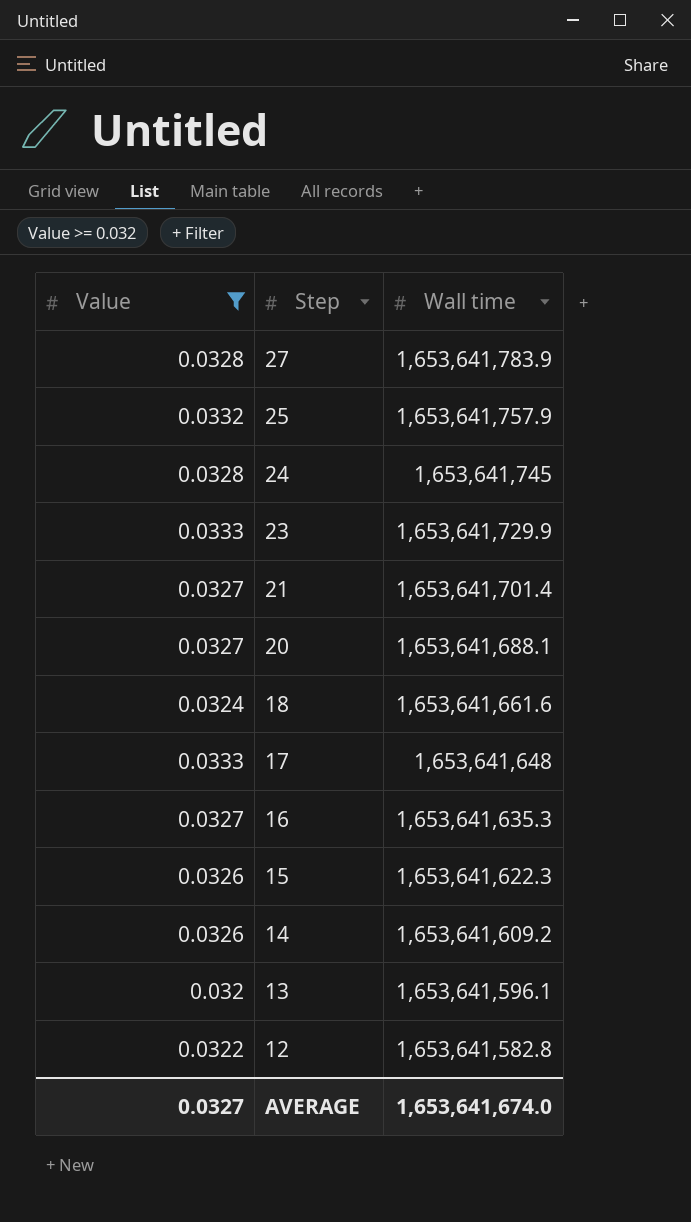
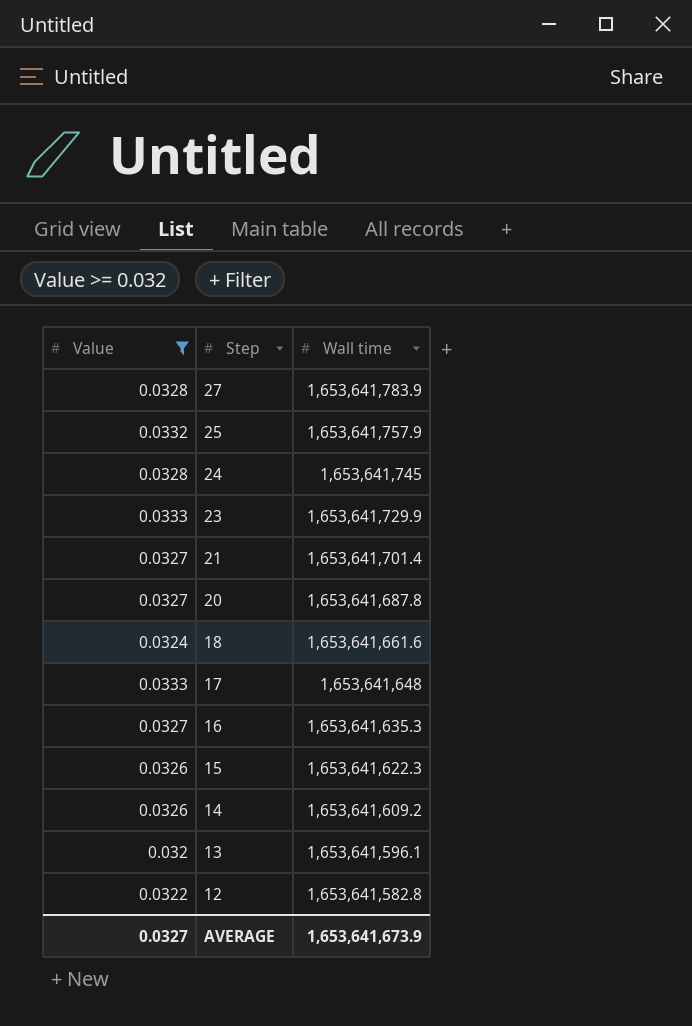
20 | Wall time: 1,653,641,688.1 -> 1,653,641,687.8
AVERAGE | Wall time: 1,653,641,674.0 -> 1,653,641,673.9

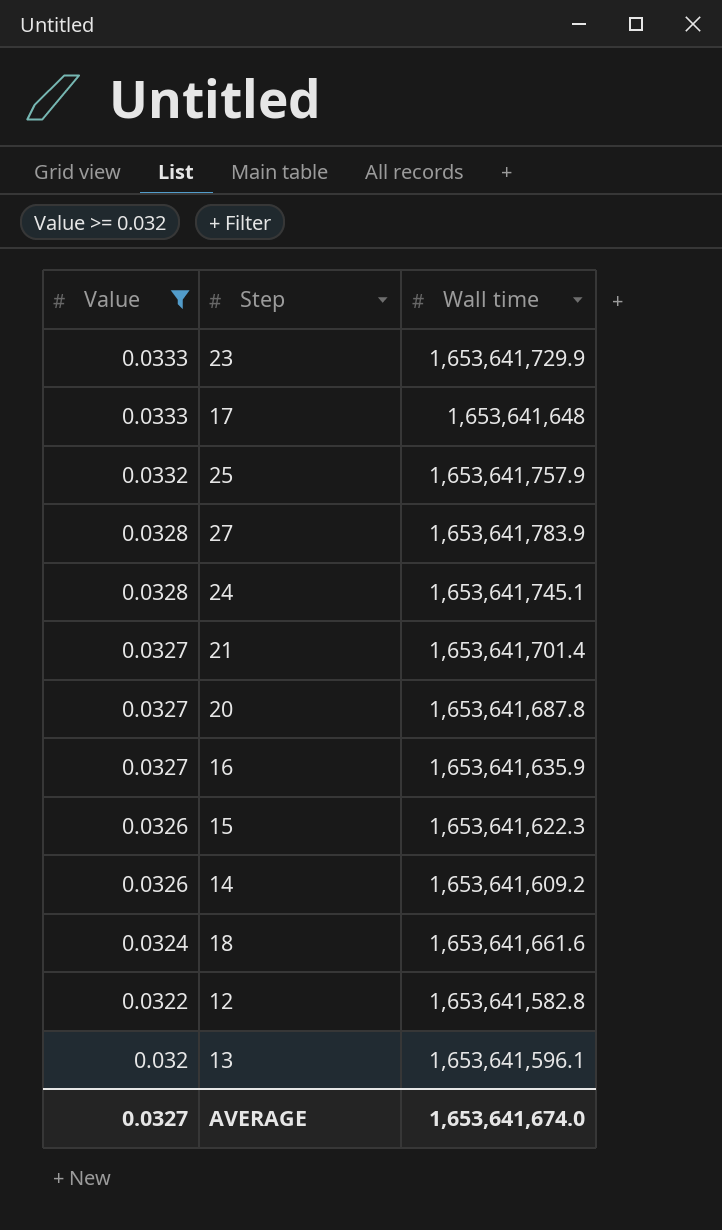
row order: Step descending -> Value descending
24 | Wall time: 1,653,641,745 -> 1,653,641,745.1
16 | Wall time: 1,653,641,635.3 -> 1,653,641,635.9
AVERAGE | Wall time: 1,653,641,673.9 -> 1,653,641,674.0

